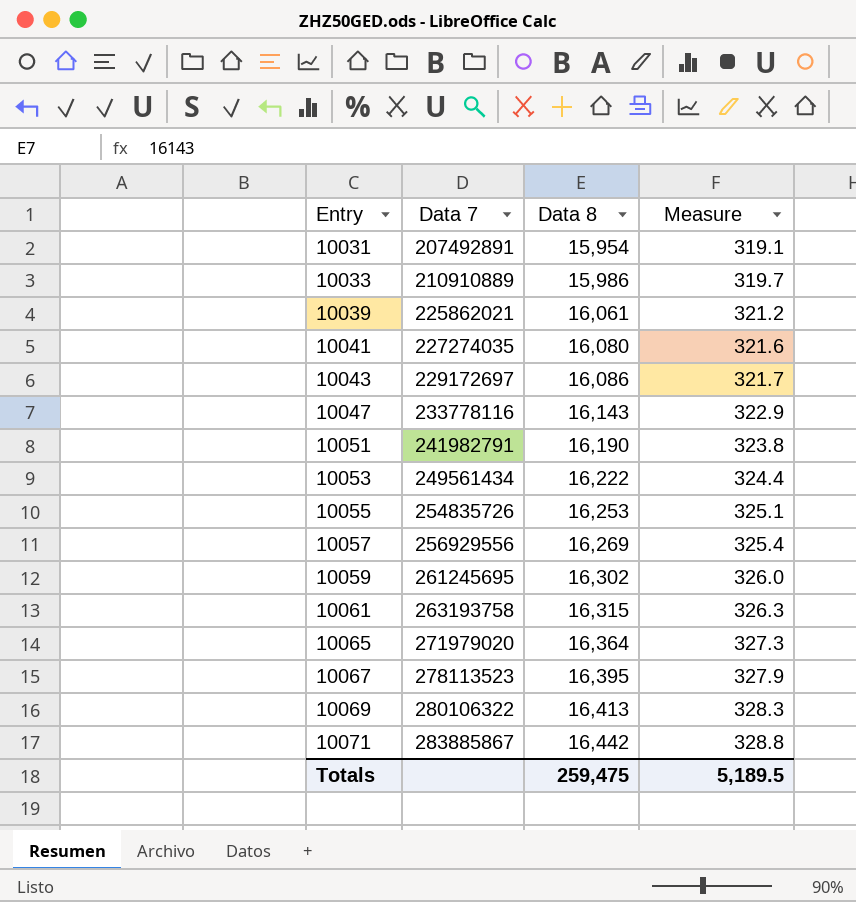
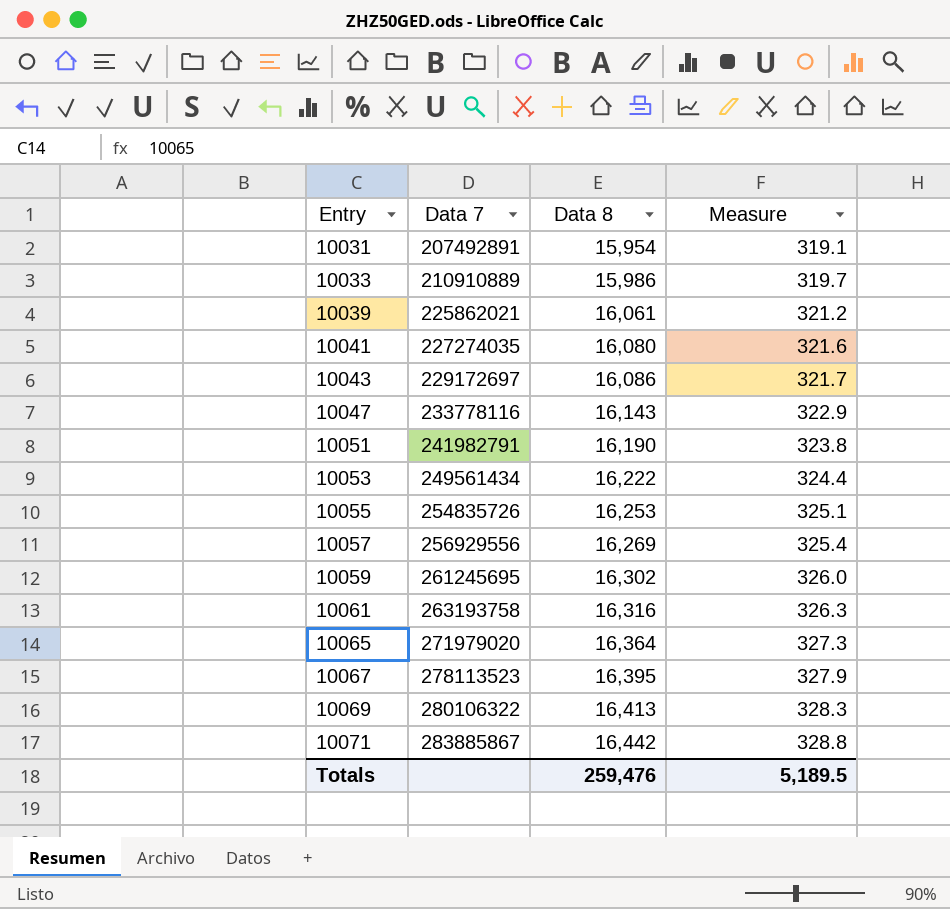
10061 | Data 8: 16,315 -> 16,316
Totals | Data 8: 259,475 -> 259,476

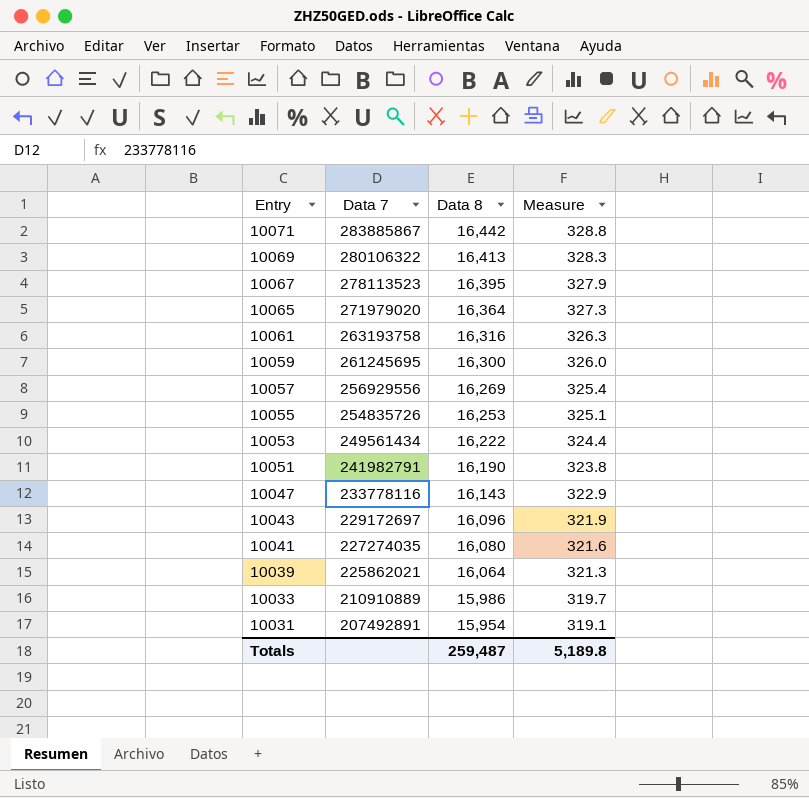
row order: Entry ascending -> Entry descending
10059 | Data 8: 16,302 -> 16,300
10043 | Data 8: 16,086 -> 16,096
10043 | Measure: 321.7 -> 321.9
10039 | Data 8: 16,061 -> 16,064
10039 | Measure: 321.2 -> 321.3
Totals | Data 8: 259,476 -> 259,487
Totals | Measure: 5,189.5 -> 5,189.8

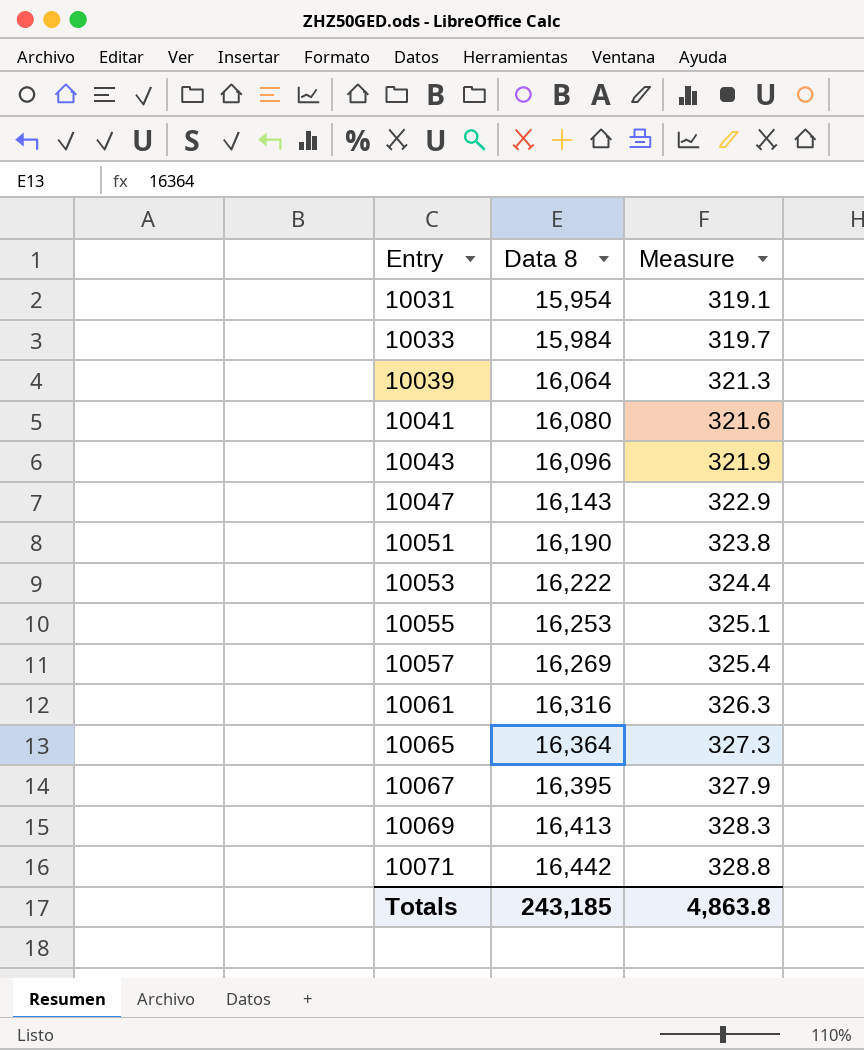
row order: Entry descending -> Entry ascending
column Data 7 | position: 2 -> none
row 10059: 261245695 | 16,300 | 326.0 -> none
10033 | Data 8: 15,986 -> 15,984
Totals | Data 8: 259,487 -> 243,185
Totals | Measure: 5,189.8 -> 4,863.8

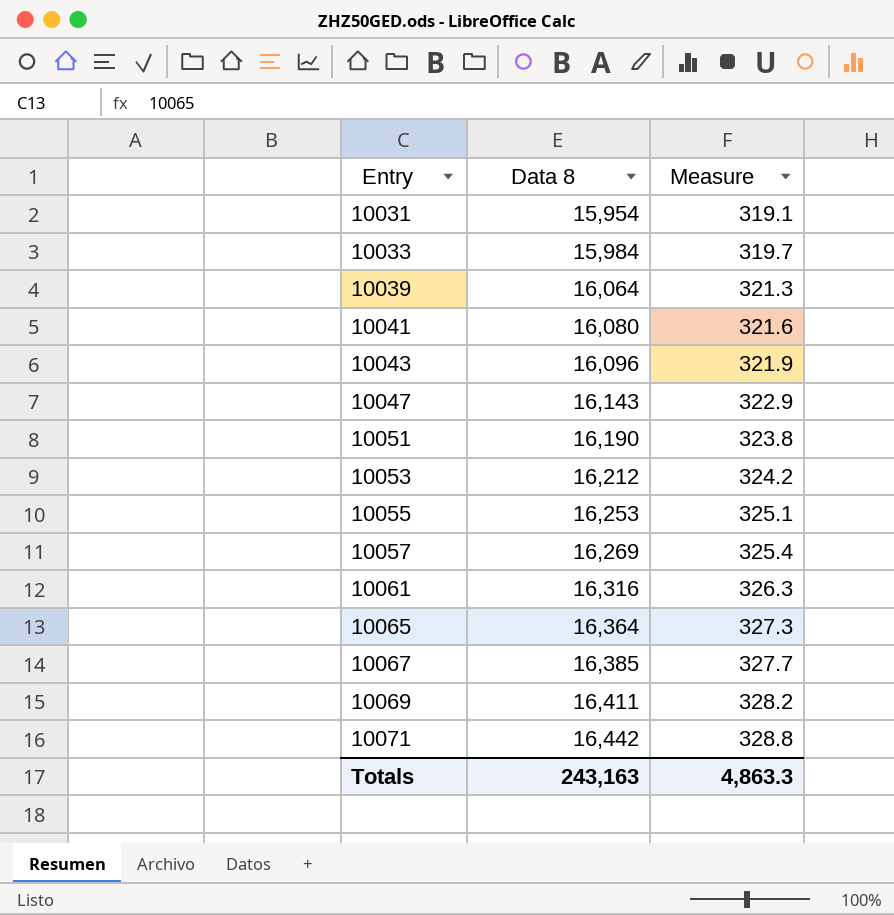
10053 | Data 8: 16,222 -> 16,212
10053 | Measure: 324.4 -> 324.2
10067 | Data 8: 16,395 -> 16,385
10067 | Measure: 327.9 -> 327.7
10069 | Data 8: 16,413 -> 16,411
10069 | Measure: 328.3 -> 328.2
Totals | Data 8: 243,185 -> 243,163
Totals | Measure: 4,863.8 -> 4,863.3

